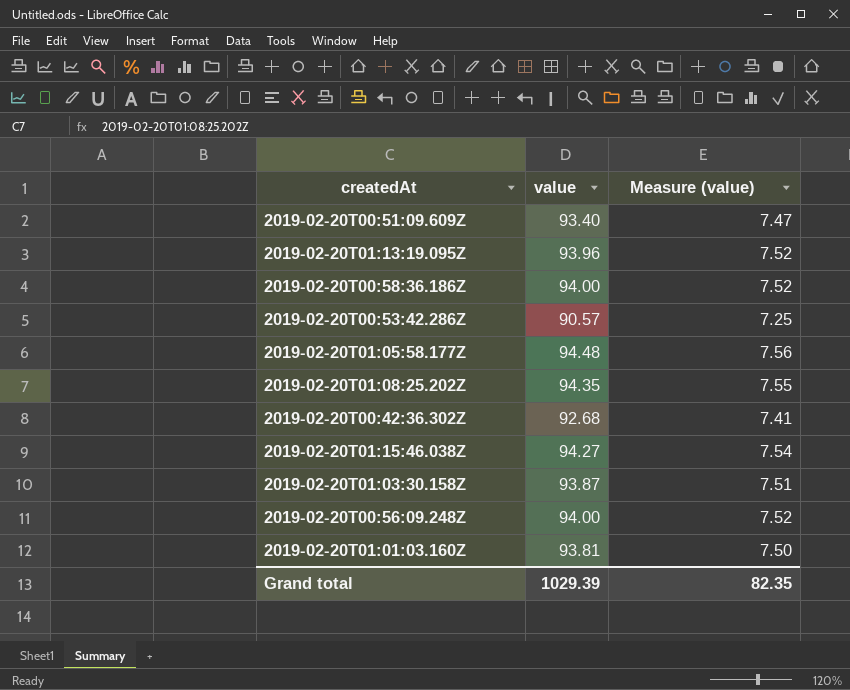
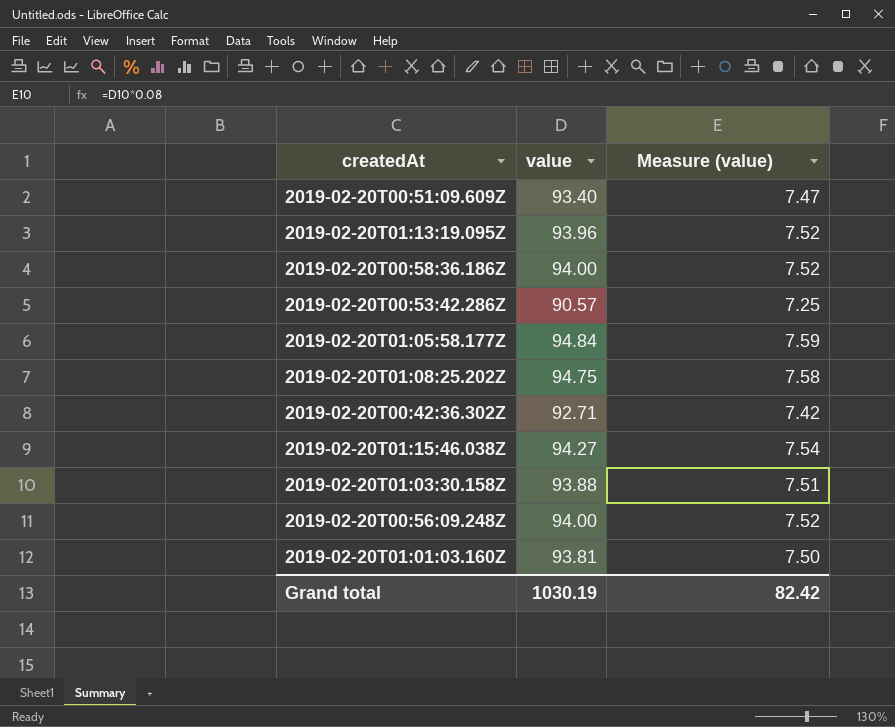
2019-02-20T01:05:58.177Z | value: 94.48 -> 94.84
2019-02-20T01:05:58.177Z | Measure (value): 7.56 -> 7.59
2019-02-20T01:08:25.202Z | value: 94.35 -> 94.75
2019-02-20T01:08:25.202Z | Measure (value): 7.55 -> 7.58
2019-02-20T00:42:36.302Z | value: 92.68 -> 92.71
2019-02-20T00:42:36.302Z | Measure (value): 7.41 -> 7.42
2019-02-20T01:03:30.158Z | value: 93.87 -> 93.88
Grand total | value: 1029.39 -> 1030.19
Grand total | Measure (value): 82.35 -> 82.42

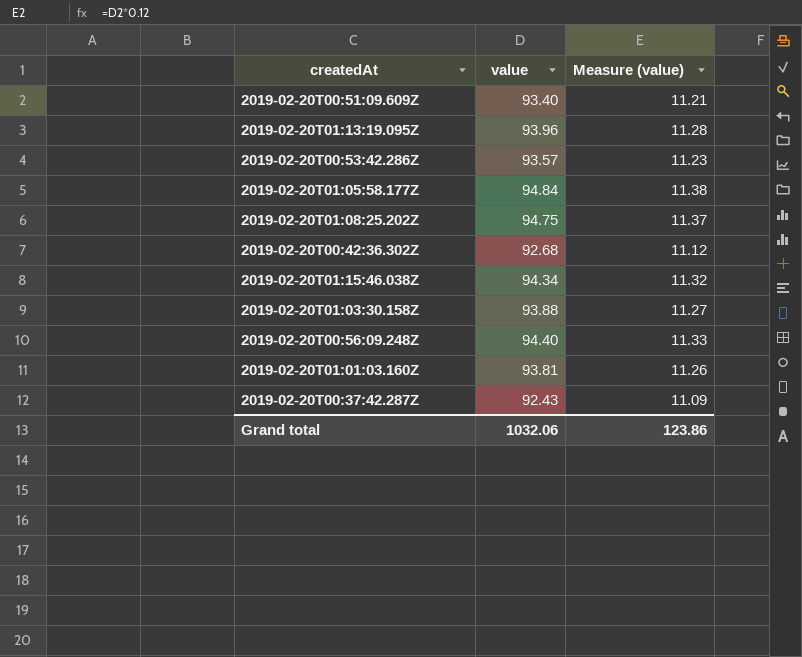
column Measure (value) | formula: [value] * 0.08 -> [value] * 0.12
row 2019-02-20T00:58:36.186Z: 94.00 | 7.52 -> none
2019-02-20T00:53:42.286Z | value: 90.57 -> 93.57
2019-02-20T00:42:36.302Z | value: 92.71 -> 92.68
2019-02-20T01:15:46.038Z | value: 94.27 -> 94.34
2019-02-20T00:56:09.248Z | value: 94.00 -> 94.40
row 2019-02-20T00:37:42.287Z: none -> 92.43 | 11.09
Grand total | value: 1030.19 -> 1032.06
Grand total | Measure (value): 82.42 -> 123.86

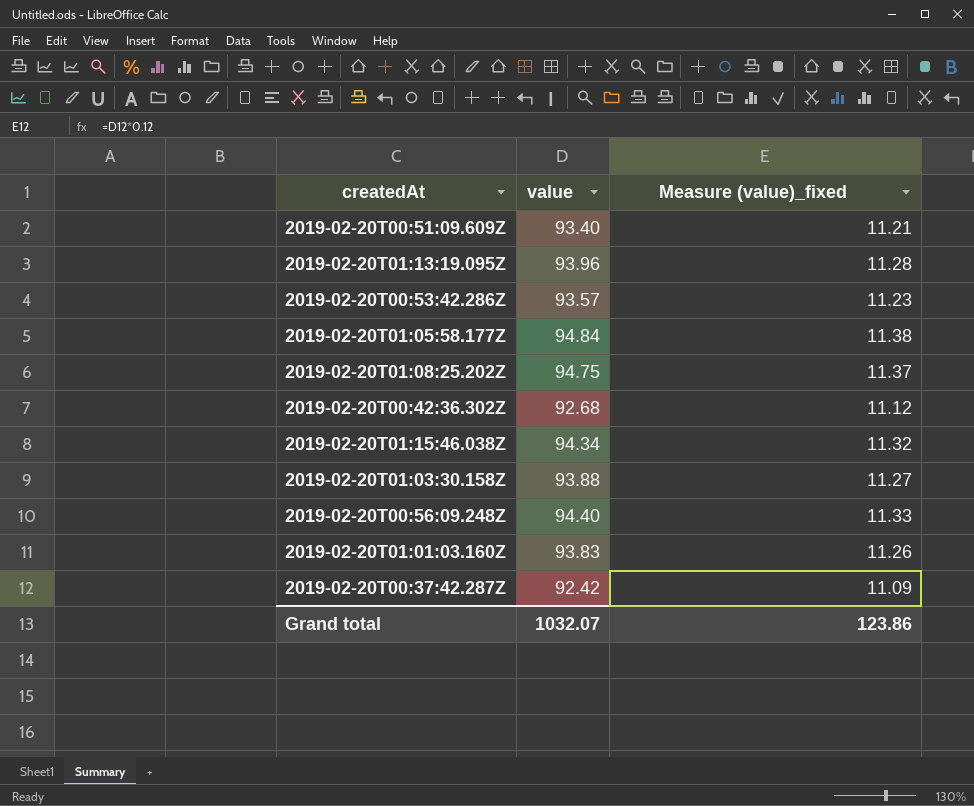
column name: Measure (value) -> Measure (value)_fixed
2019-02-20T01:01:03.160Z | value: 93.81 -> 93.83
2019-02-20T00:37:42.287Z | value: 92.43 -> 92.42
Grand total | value: 1032.06 -> 1032.07

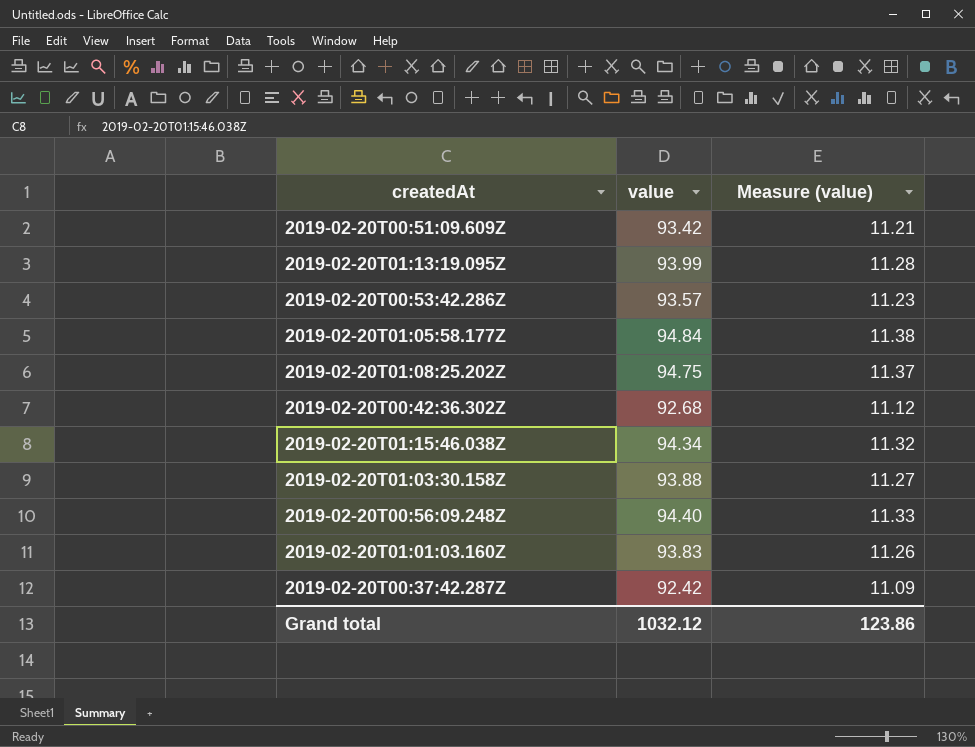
column name: Measure (value)_fixed -> Measure (value)
2019-02-20T00:51:09.609Z | value: 93.40 -> 93.42
2019-02-20T01:13:19.095Z | value: 93.96 -> 93.99
Grand total | value: 1032.07 -> 1032.12

